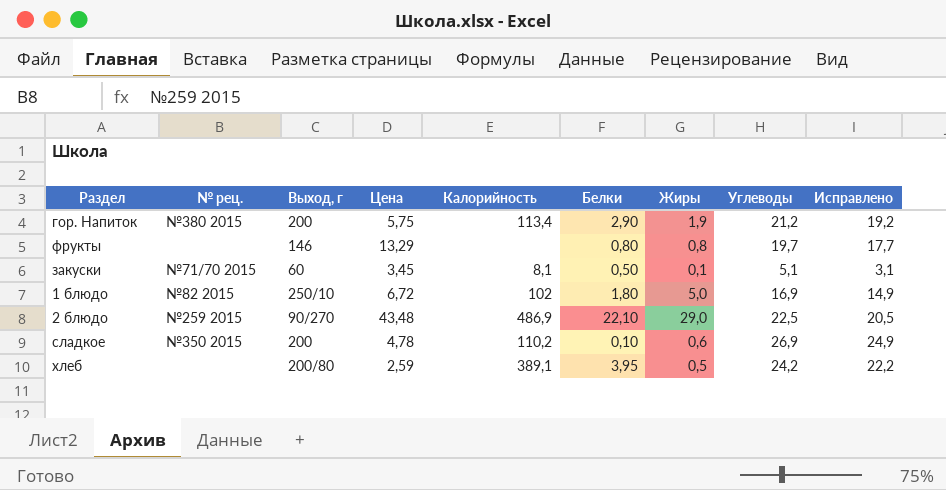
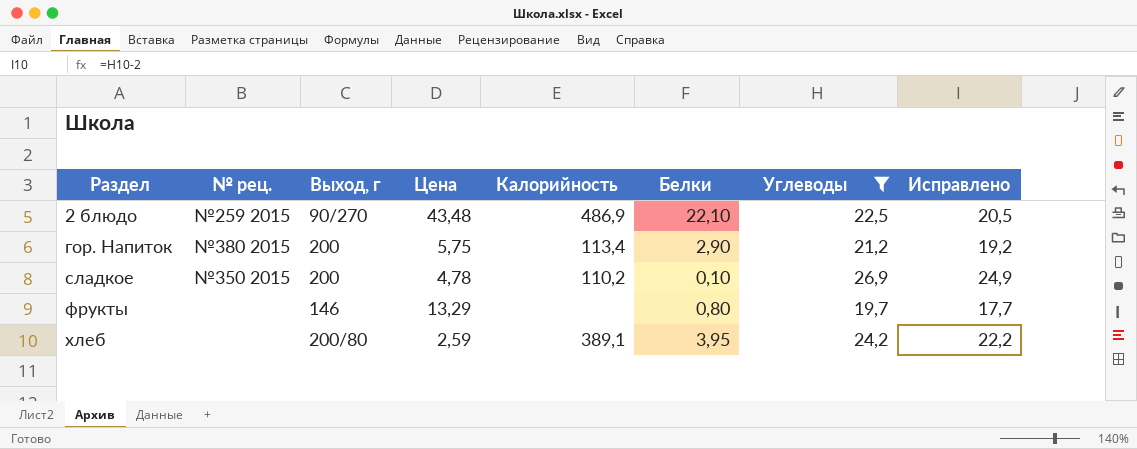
filter: none -> Углеводы >= 19,7
row order: none -> Раздел ascending
column Жиры | position: 7 -> none

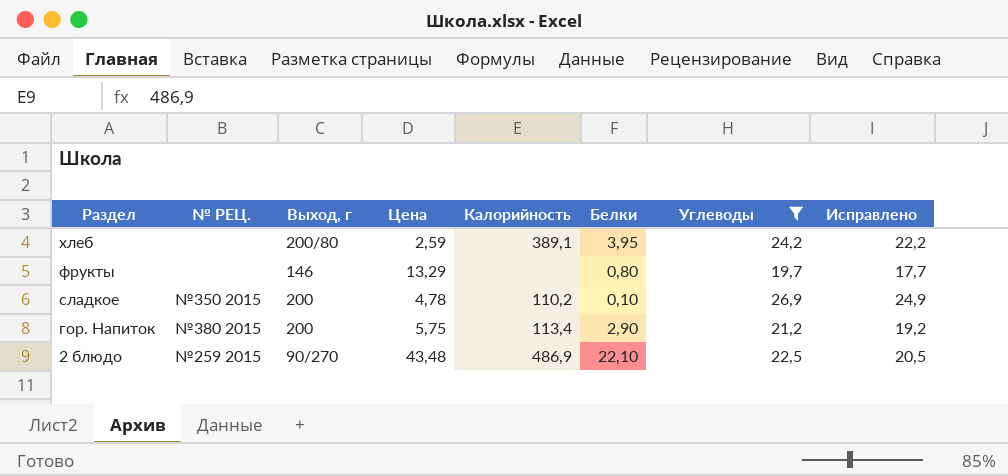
row order: Раздел ascending -> Раздел descending
column name: № рец. -> № РЕЦ.

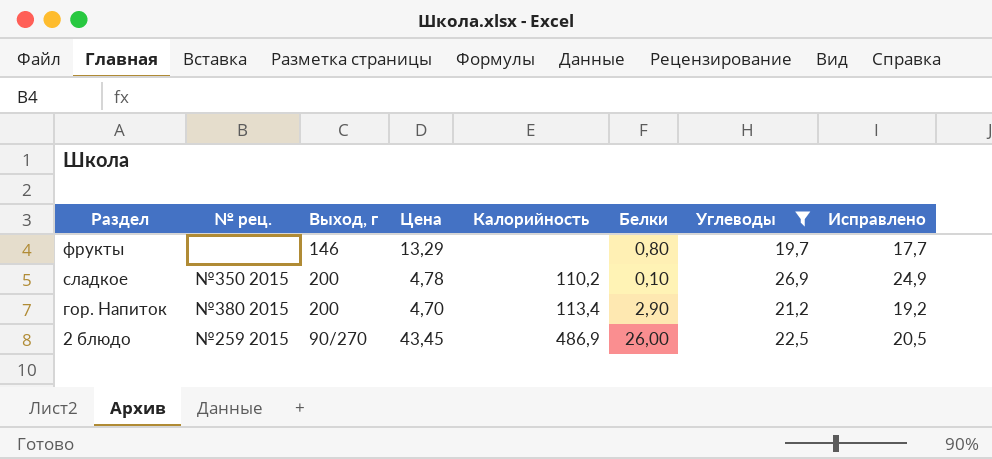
column name: № РЕЦ. -> № рец.
row хлеб: none | 200/80 | 2,59 | 389,1 | 3,95 | 24,2 | 22,2 -> none
гор. Напиток | Цена: 5,75 -> 4,70
2 блюдо | Цена: 43,48 -> 43,45
2 блюдо | Белки: 22,10 -> 26,00

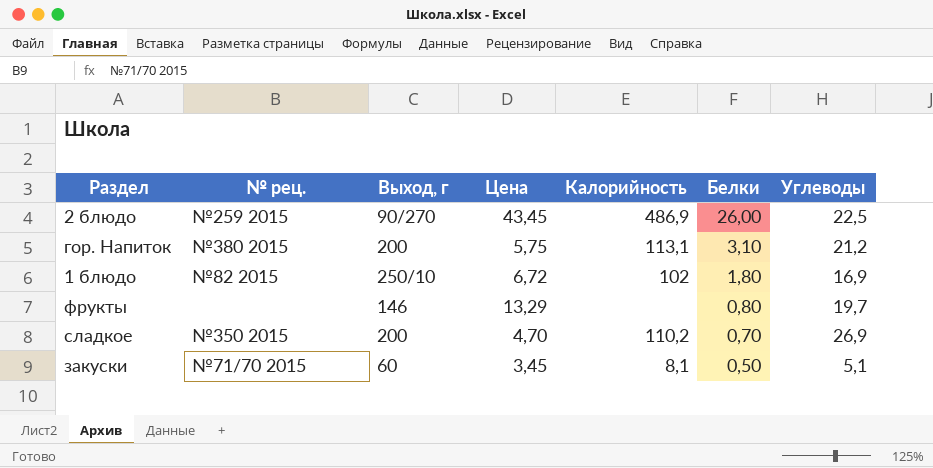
filter: Углеводы >= 19,7 -> none
row order: Раздел descending -> Белки descending
column Исправлено | formula: [Углеводы] - 2 -> none
гор. Напиток | Цена: 4,70 -> 5,75
гор. Напиток | Калорийность: 113,4 -> 113,1
гор. Напиток | Белки: 2,90 -> 3,10
сладкое | Цена: 4,78 -> 4,70
сладкое | Белки: 0,10 -> 0,70

